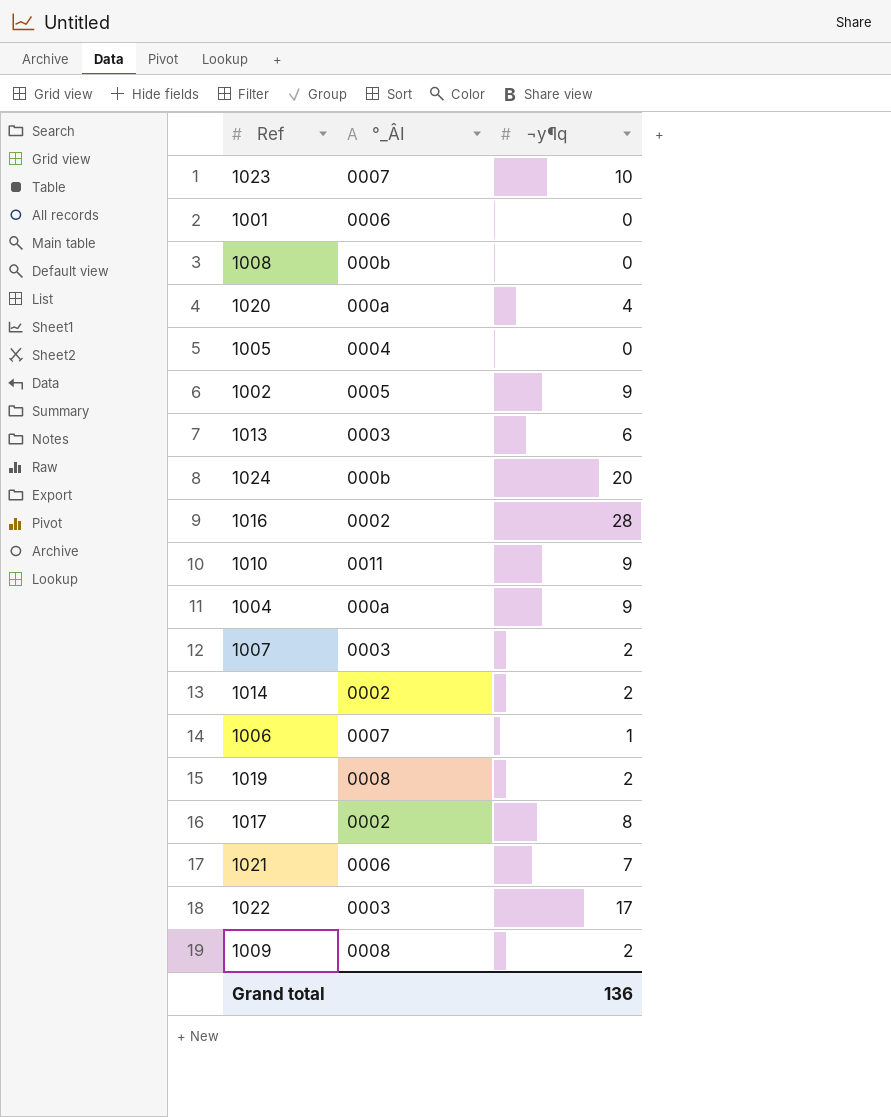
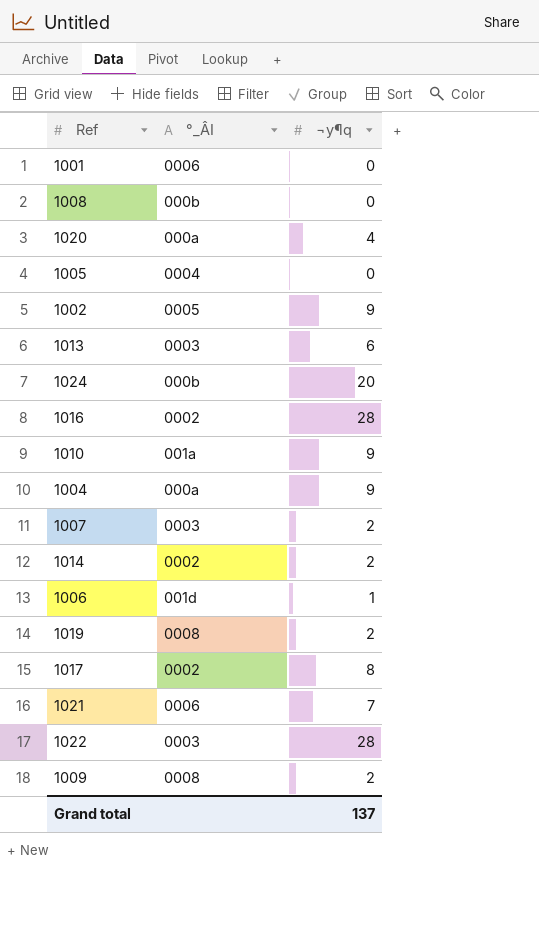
row 1023: 0007 | 10 -> none
1010 | °_ÂI: 0011 -> 001a
1006 | °_ÂI: 0007 -> 001d
1022 | ¬y¶q: 17 -> 28
Grand total | ¬y¶q: 136 -> 137

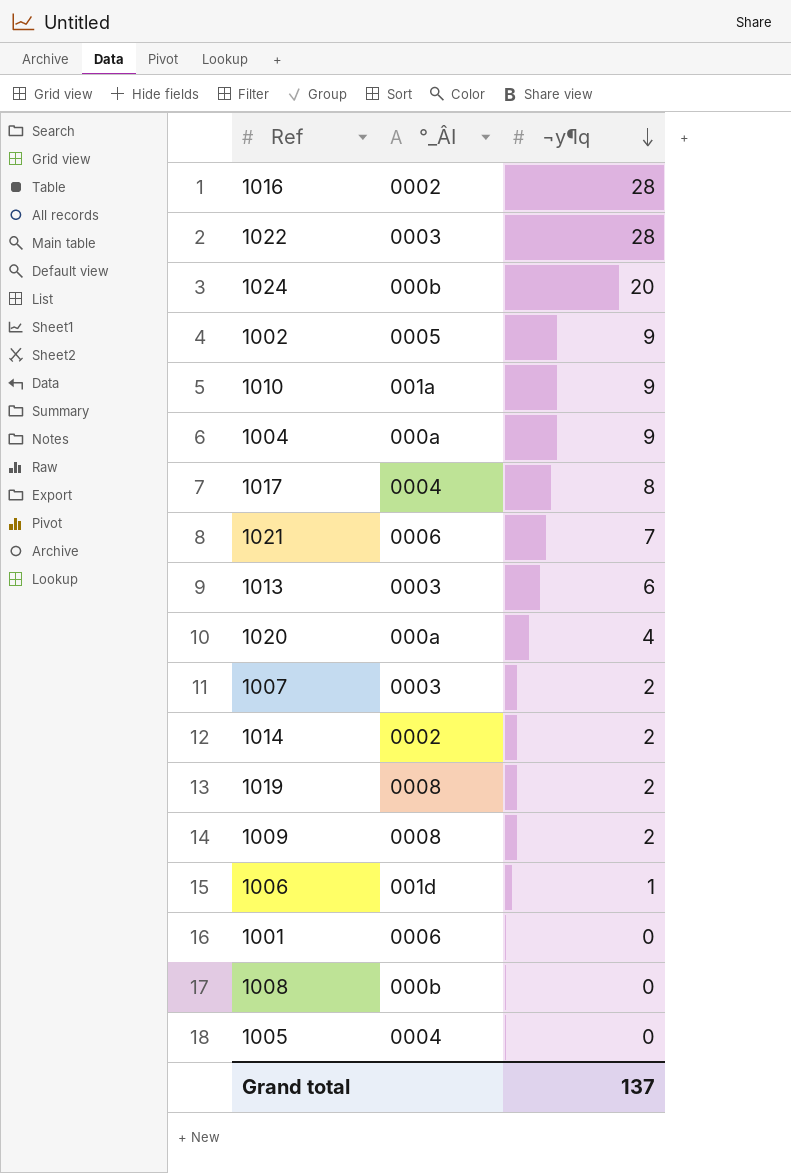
row order: none -> ¬y¶q descending
1017 | °_ÂI: 0002 -> 0004

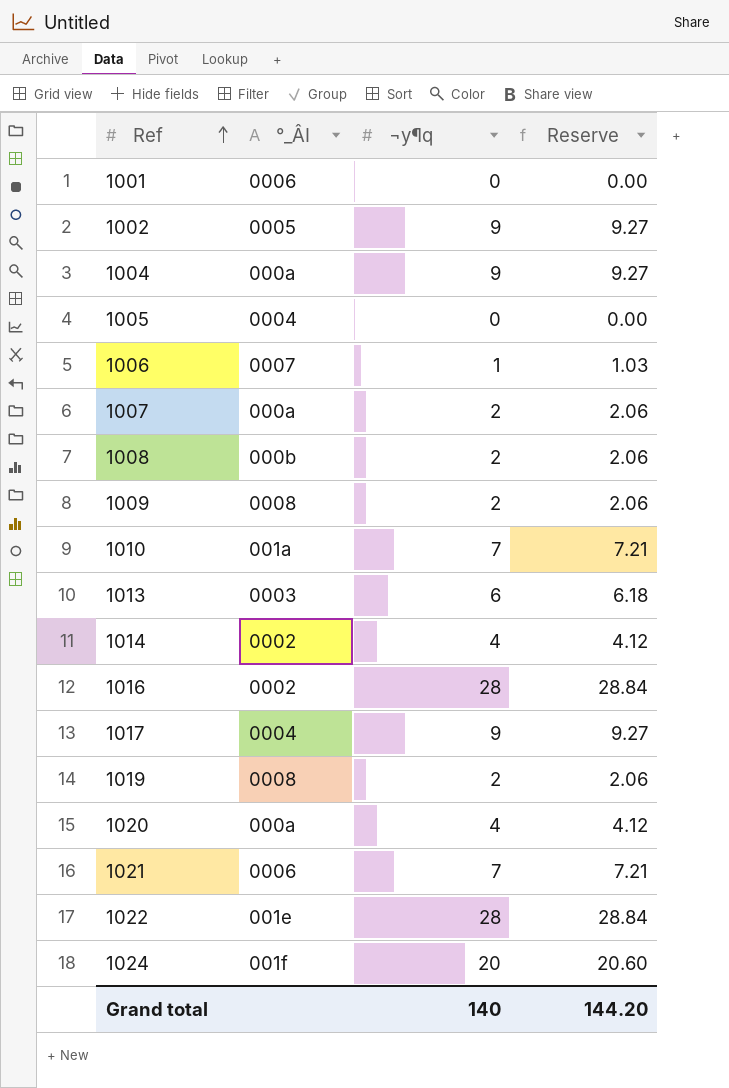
row order: ¬y¶q descending -> Ref ascending
column Reserve | formula: none -> [¬y¶q] * 1.03
1006 | °_ÂI: 001d -> 0007
1007 | °_ÂI: 0003 -> 000a
1008 | ¬y¶q: 0 -> 2
1010 | ¬y¶q: 9 -> 7
1014 | ¬y¶q: 2 -> 4
1017 | ¬y¶q: 8 -> 9
1022 | °_ÂI: 0003 -> 001e
1024 | °_ÂI: 000b -> 001f
Grand total | ¬y¶q: 137 -> 140

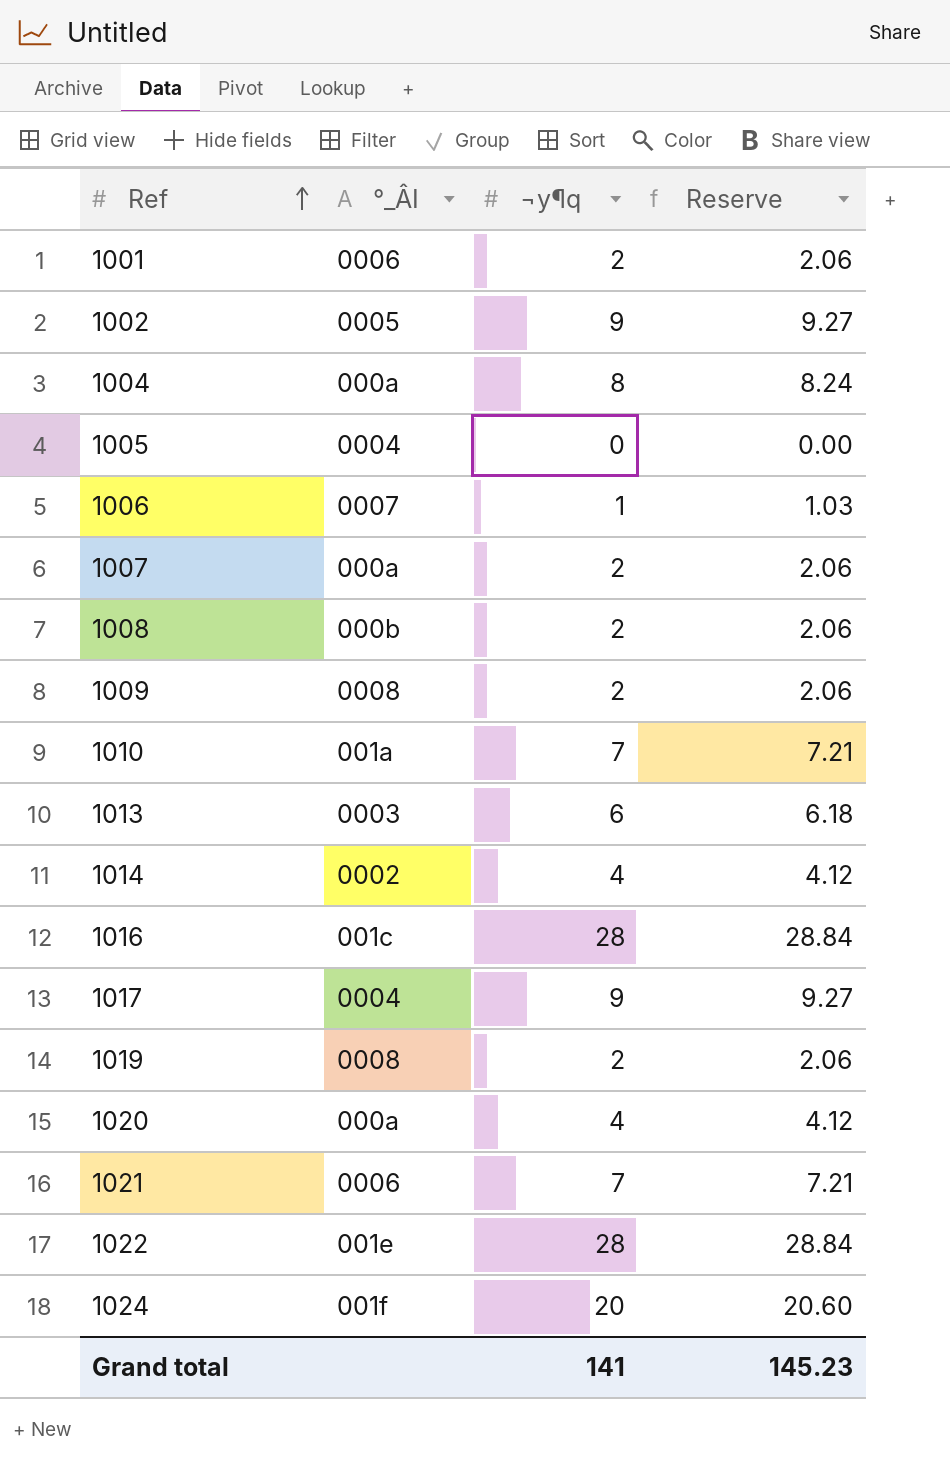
1001 | ¬y¶q: 0 -> 2
1001 | Reserve: 0.00 -> 2.06
1004 | ¬y¶q: 9 -> 8
1004 | Reserve: 9.27 -> 8.24
1016 | °_ÂI: 0002 -> 001c
Grand total | ¬y¶q: 140 -> 141
Grand total | Reserve: 144.20 -> 145.23

